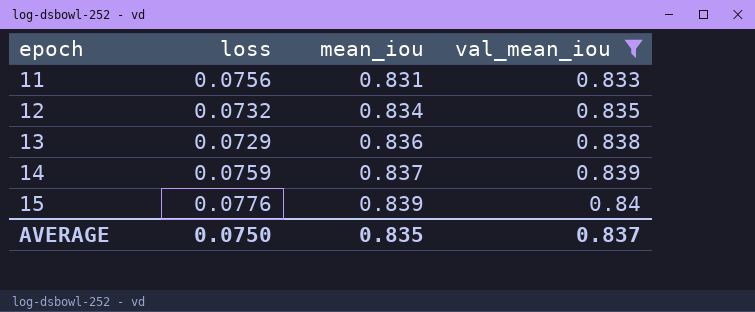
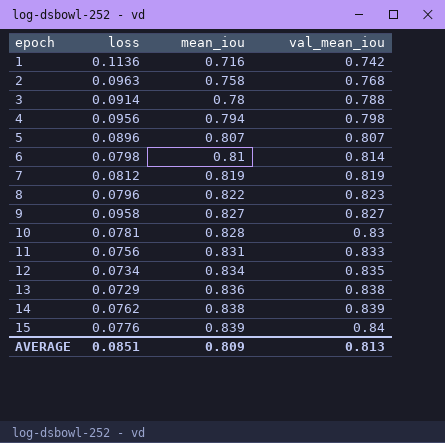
filter: val_mean_iou >= 0.833 -> none
12 | loss: 0.0732 -> 0.0734
14 | loss: 0.0759 -> 0.0762
14 | mean_iou: 0.837 -> 0.838
AVERAGE | loss: 0.0750 -> 0.0851
AVERAGE | mean_iou: 0.835 -> 0.809
AVERAGE | val_mean_iou: 0.837 -> 0.813

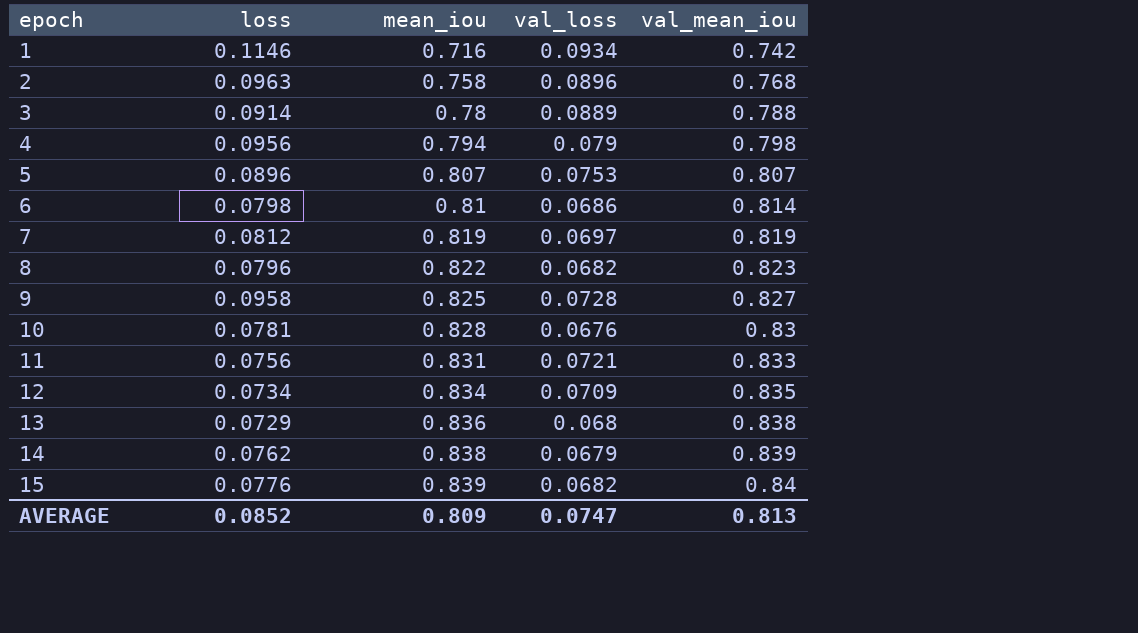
column val_loss | position: none -> 4
1 | loss: 0.1136 -> 0.1146
9 | mean_iou: 0.827 -> 0.825
AVERAGE | loss: 0.0851 -> 0.0852

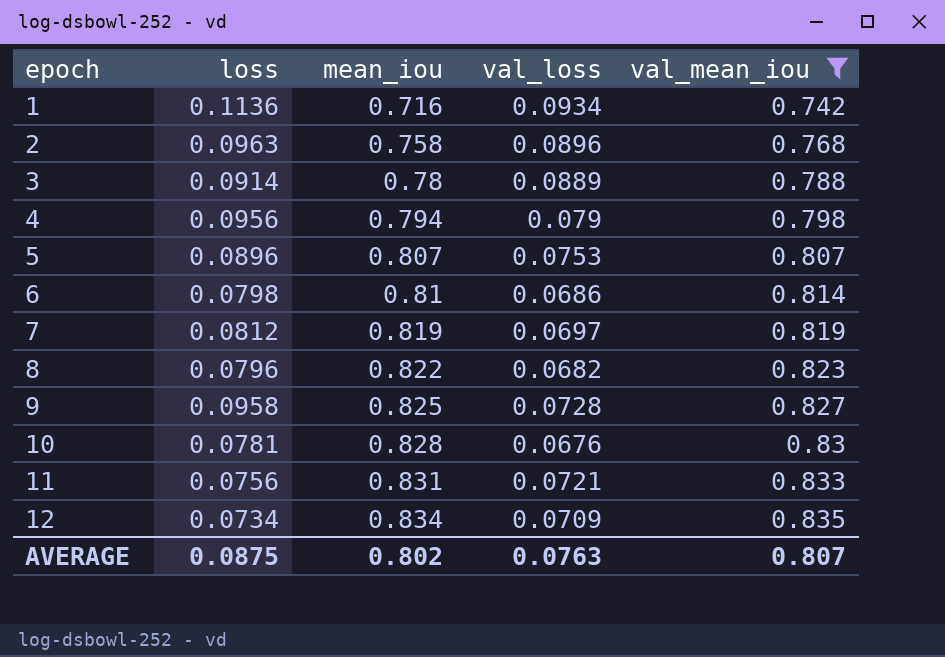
filter: none -> val_mean_iou <= 0.835
1 | loss: 0.1146 -> 0.1136
AVERAGE | loss: 0.0852 -> 0.0875
AVERAGE | mean_iou: 0.809 -> 0.802
AVERAGE | val_loss: 0.0747 -> 0.0763
AVERAGE | val_mean_iou: 0.813 -> 0.807

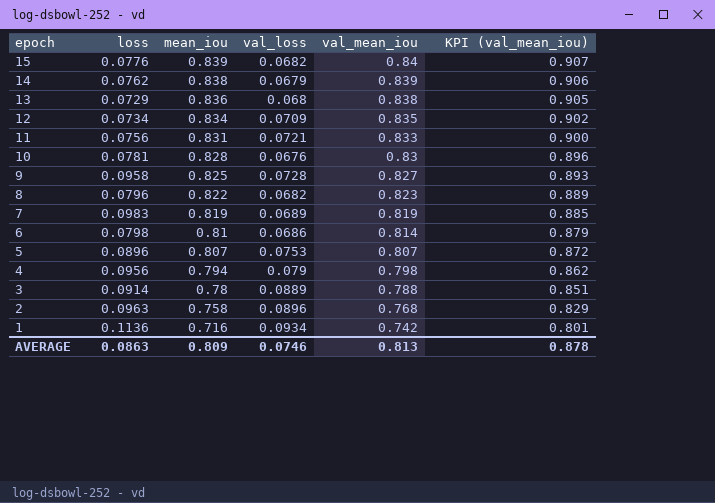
filter: val_mean_iou <= 0.835 -> none
row order: epoch ascending -> epoch descending
column KPI (val_mean_iou) | formula: none -> [val_mean_iou] * 1.08
7 | loss: 0.0812 -> 0.0983
7 | val_loss: 0.0697 -> 0.0689
AVERAGE | loss: 0.0875 -> 0.0863
AVERAGE | mean_iou: 0.802 -> 0.809
AVERAGE | val_loss: 0.0763 -> 0.0746
AVERAGE | val_mean_iou: 0.807 -> 0.813

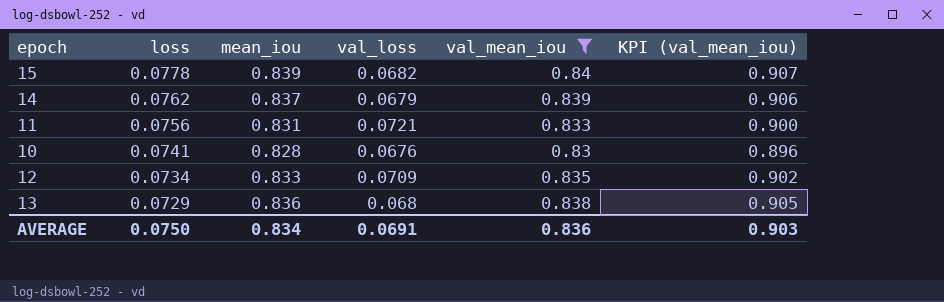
filter: none -> val_mean_iou >= 0.83
row order: epoch descending -> loss descending
15 | loss: 0.0776 -> 0.0778
14 | mean_iou: 0.838 -> 0.837
10 | loss: 0.0781 -> 0.0741
12 | mean_iou: 0.834 -> 0.833
AVERAGE | loss: 0.0863 -> 0.0750
AVERAGE | mean_iou: 0.809 -> 0.834
AVERAGE | val_loss: 0.0746 -> 0.0691
AVERAGE | val_mean_iou: 0.813 -> 0.836
AVERAGE | KPI (val_mean_iou): 0.878 -> 0.903

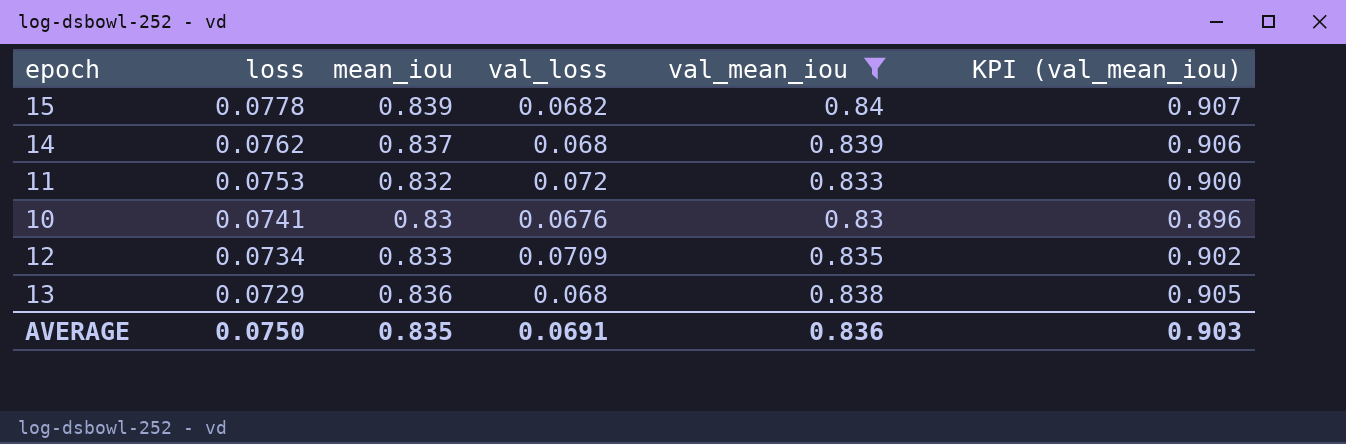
14 | val_loss: 0.0679 -> 0.068
11 | loss: 0.0756 -> 0.0753
11 | mean_iou: 0.831 -> 0.832
11 | val_loss: 0.0721 -> 0.072
10 | mean_iou: 0.828 -> 0.83
AVERAGE | mean_iou: 0.834 -> 0.835

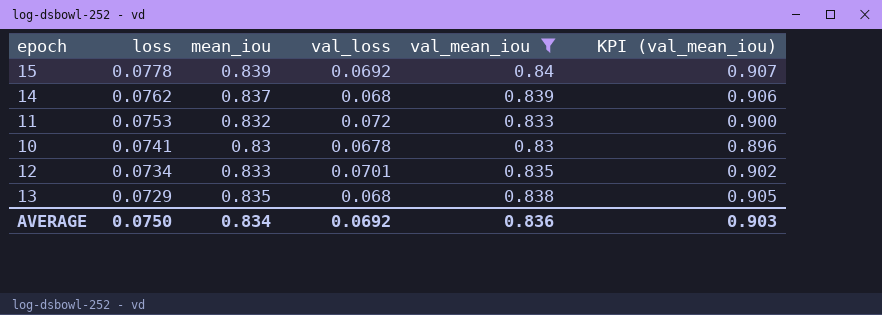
15 | val_loss: 0.0682 -> 0.0692
10 | val_loss: 0.0676 -> 0.0678
12 | val_loss: 0.0709 -> 0.0701
13 | mean_iou: 0.836 -> 0.835
AVERAGE | mean_iou: 0.835 -> 0.834
AVERAGE | val_loss: 0.0691 -> 0.0692

